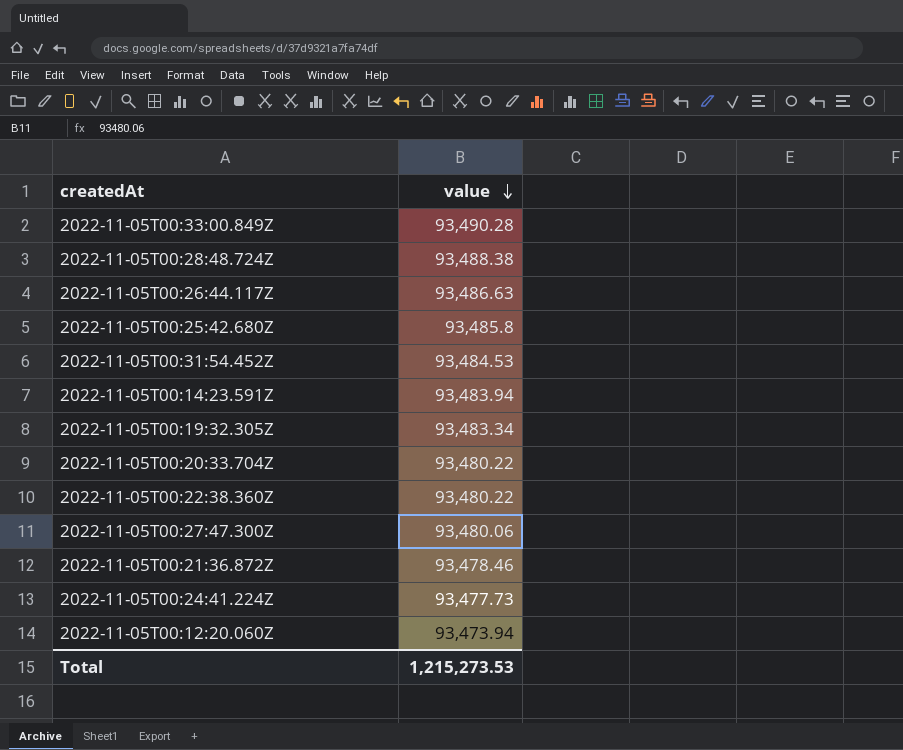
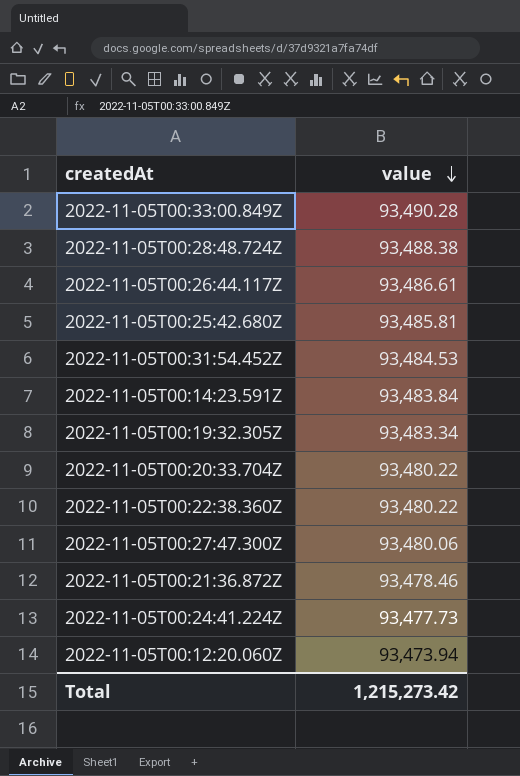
2022-11-05T00:26:44.117Z | value: 93,486.63 -> 93,486.61
2022-11-05T00:25:42.680Z | value: 93,485.8 -> 93,485.81
2022-11-05T00:14:23.591Z | value: 93,483.94 -> 93,483.84
Total | value: 1,215,273.53 -> 1,215,273.42

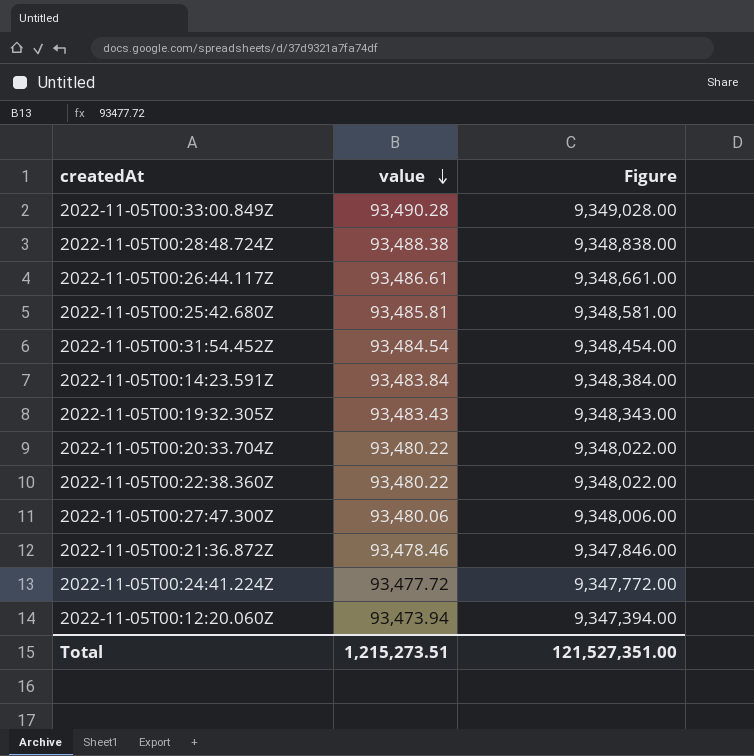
column Figure | formula: none -> [value] * 100
2022-11-05T00:31:54.452Z | value: 93,484.53 -> 93,484.54
2022-11-05T00:19:32.305Z | value: 93,483.34 -> 93,483.43
2022-11-05T00:24:41.224Z | value: 93,477.73 -> 93,477.72
Total | value: 1,215,273.42 -> 1,215,273.51

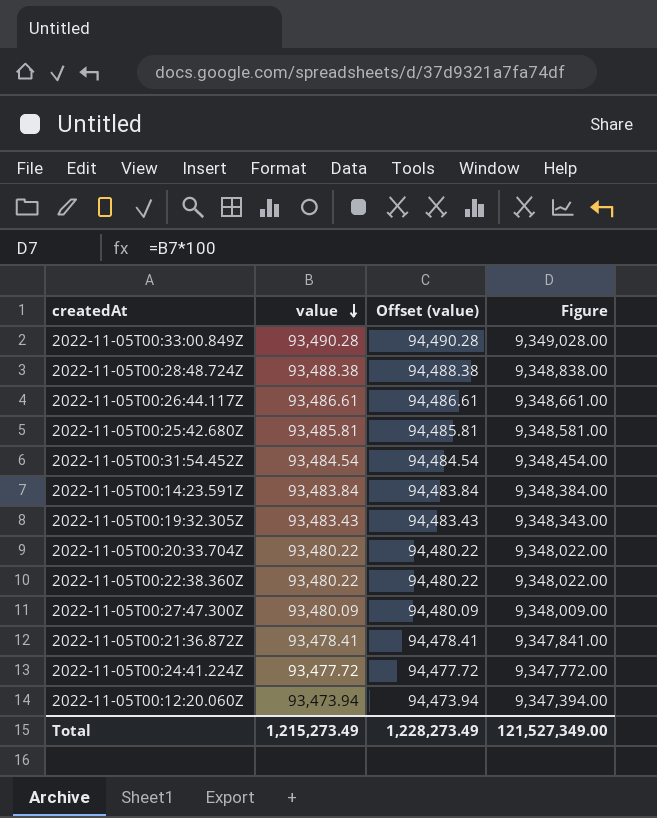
column Offset (value) | formula: none -> [value] + 1000
2022-11-05T00:27:47.300Z | value: 93,480.06 -> 93,480.09
2022-11-05T00:27:47.300Z | Figure: 9,348,006.00 -> 9,348,009.00
2022-11-05T00:21:36.872Z | value: 93,478.46 -> 93,478.41
2022-11-05T00:21:36.872Z | Figure: 9,347,846.00 -> 9,347,841.00
Total | value: 1,215,273.51 -> 1,215,273.49
Total | Figure: 121,527,351.00 -> 121,527,349.00

